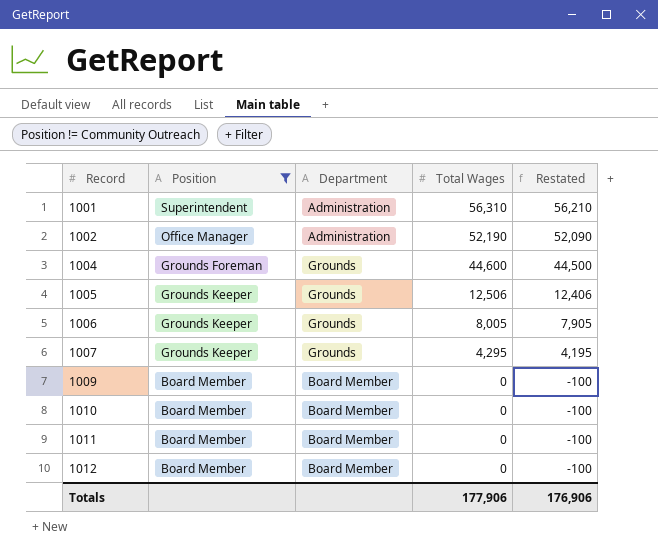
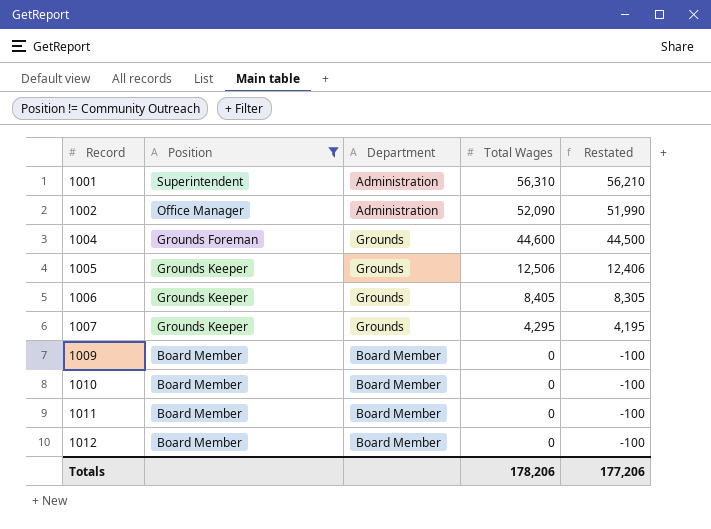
1002 | Total Wages: 52,190 -> 52,090
1002 | Restated: 52,090 -> 51,990
1006 | Total Wages: 8,005 -> 8,405
1006 | Restated: 7,905 -> 8,305
Totals | Total Wages: 177,906 -> 178,206
Totals | Restated: 176,906 -> 177,206

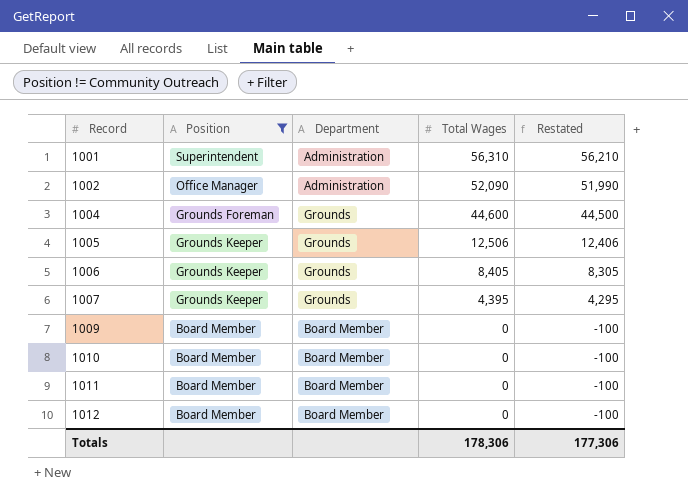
1007 | Total Wages: 4,295 -> 4,395
1007 | Restated: 4,195 -> 4,295
Totals | Total Wages: 178,206 -> 178,306
Totals | Restated: 177,206 -> 177,306

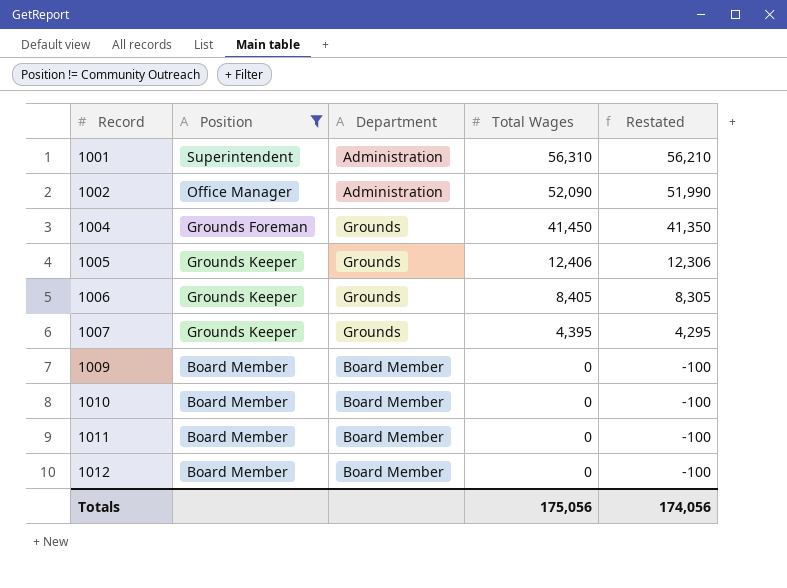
1004 | Total Wages: 44,600 -> 41,450
1004 | Restated: 44,500 -> 41,350
1005 | Total Wages: 12,506 -> 12,406
1005 | Restated: 12,406 -> 12,306
Totals | Total Wages: 178,306 -> 175,056
Totals | Restated: 177,306 -> 174,056

